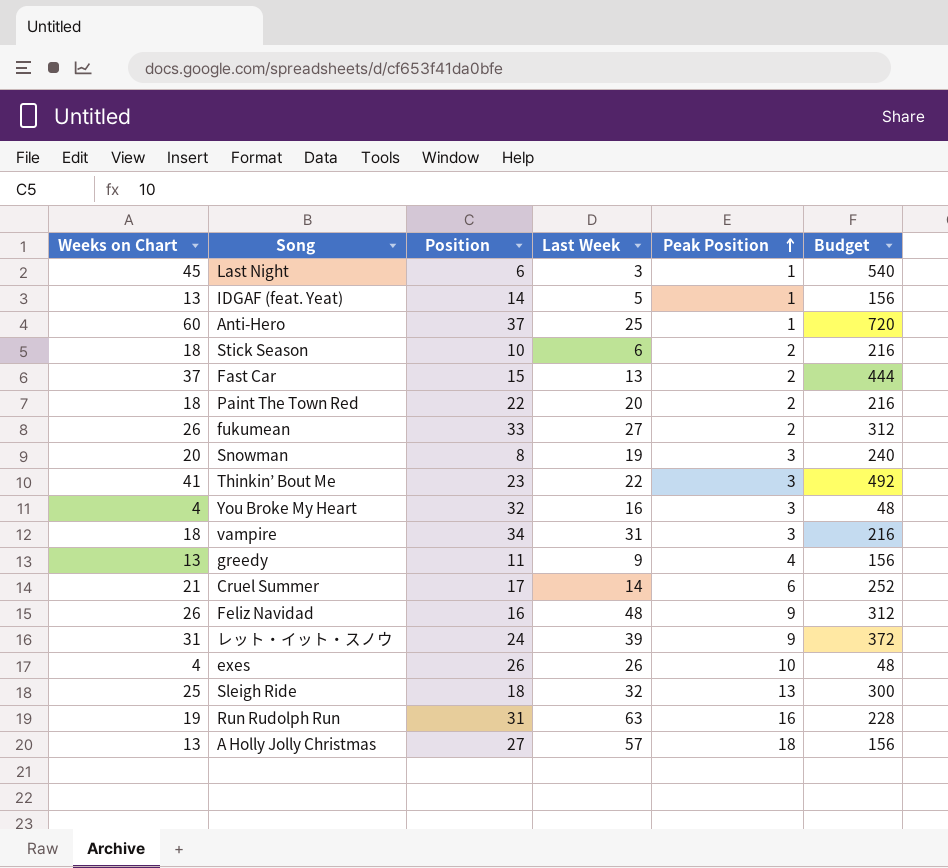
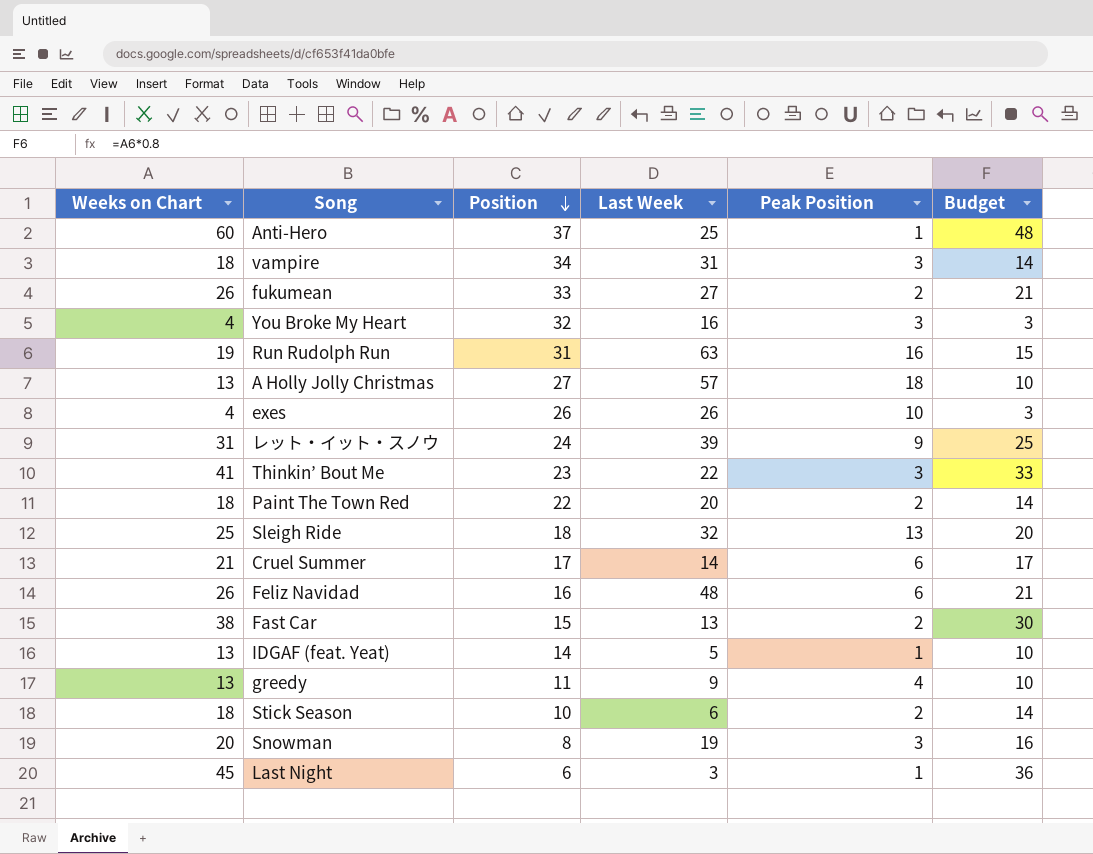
row order: Peak Position ascending -> Position descending
column Budget | formula: [Weeks on Chart] * 12 -> [Weeks on Chart] * 0.8
Feliz Navidad | Peak Position: 9 -> 6
Fast Car | Weeks on Chart: 37 -> 38

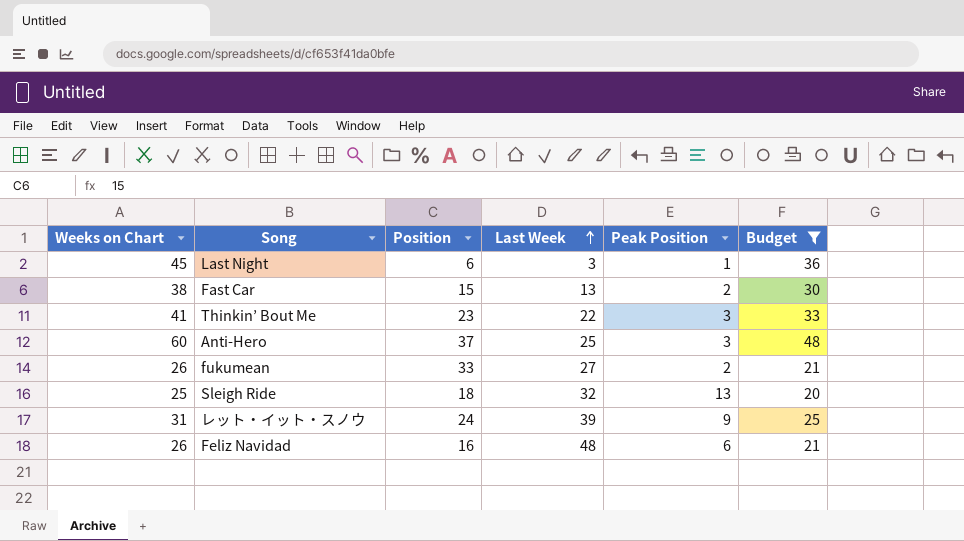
filter: none -> Budget >= 20
row order: Position descending -> Last Week ascending
Anti-Hero | Peak Position: 1 -> 3

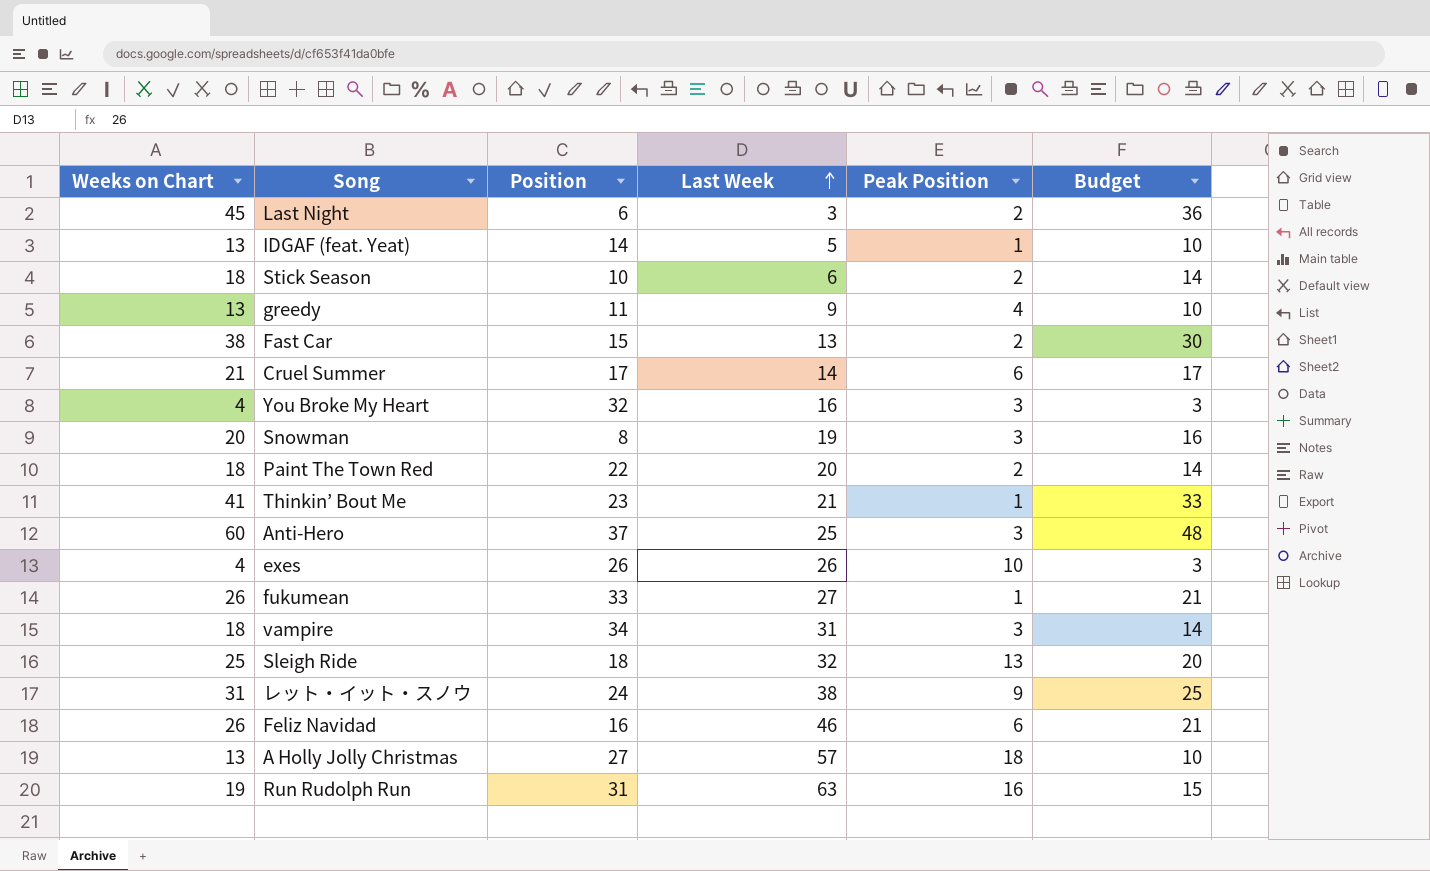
filter: Budget >= 20 -> none
Last Night | Peak Position: 1 -> 2
Thinkin’ Bout Me | Last Week: 22 -> 21
Thinkin’ Bout Me | Peak Position: 3 -> 1
fukumean | Peak Position: 2 -> 1
レット・イット・スノウ | Last Week: 39 -> 38
Feliz Navidad | Last Week: 48 -> 46

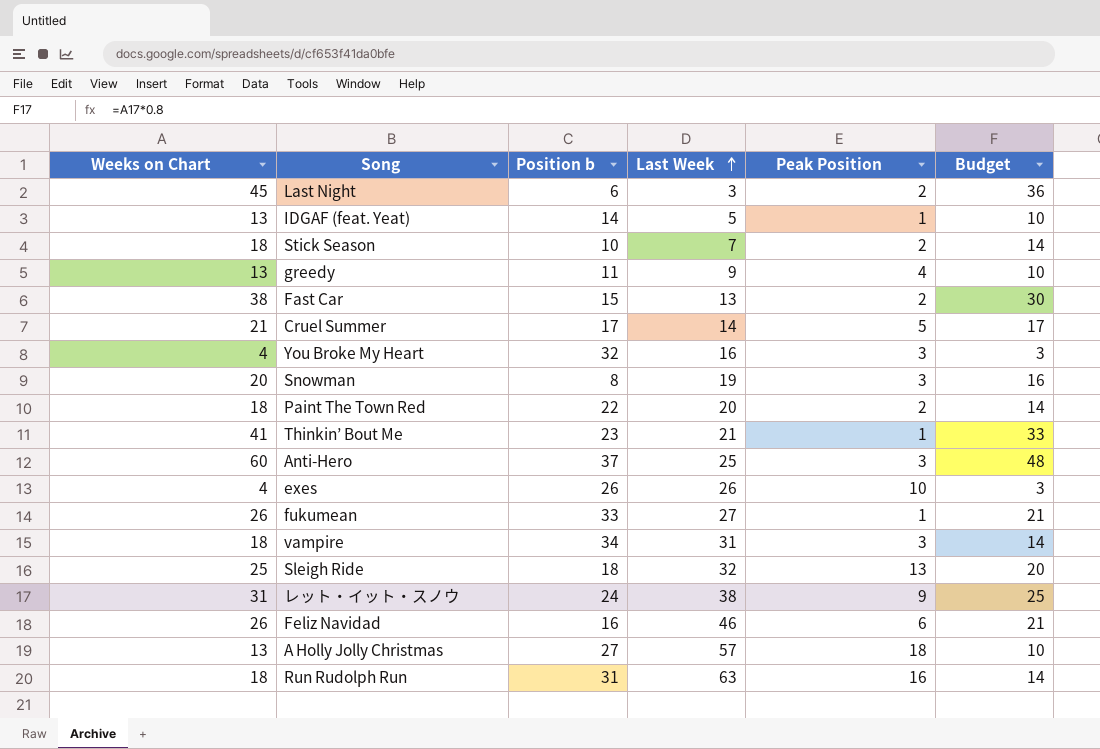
column name: Position -> Position b
Stick Season | Last Week: 6 -> 7
Cruel Summer | Peak Position: 6 -> 5
Run Rudolph Run | Weeks on Chart: 19 -> 18
Run Rudolph Run | Budget: 15 -> 14

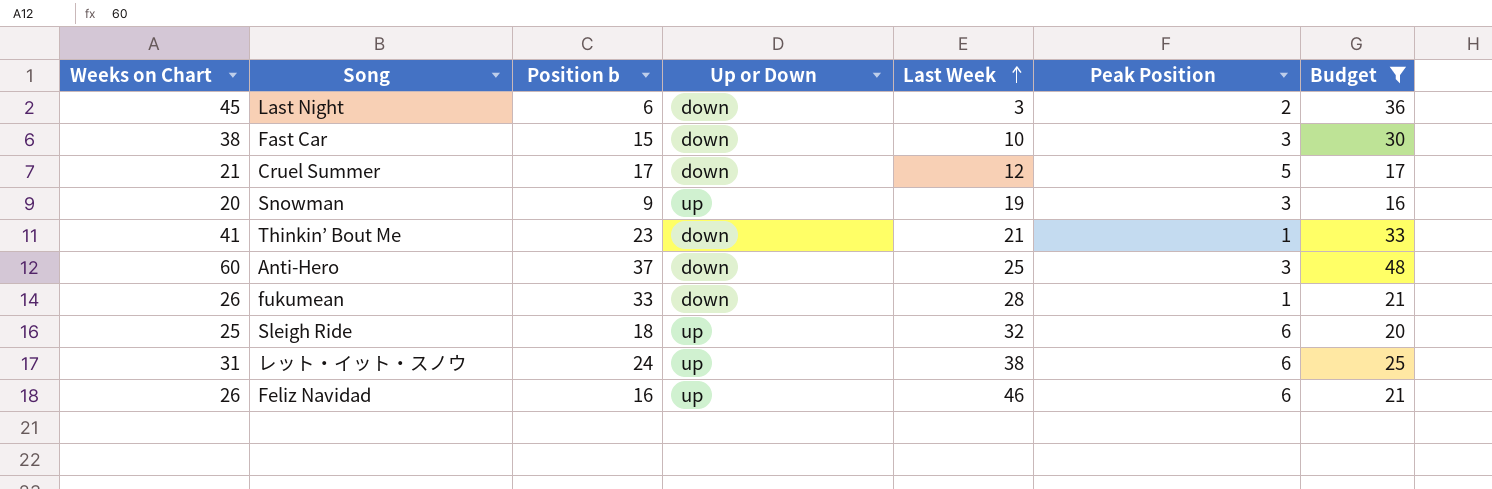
filter: none -> Budget >= 16
column Up or Down | position: none -> 4
Fast Car | Last Week: 13 -> 10
Fast Car | Peak Position: 2 -> 3
Cruel Summer | Last Week: 14 -> 12
Snowman | Position b: 8 -> 9
fukumean | Last Week: 27 -> 28
Sleigh Ride | Peak Position: 13 -> 6
レット・イット・スノウ | Peak Position: 9 -> 6

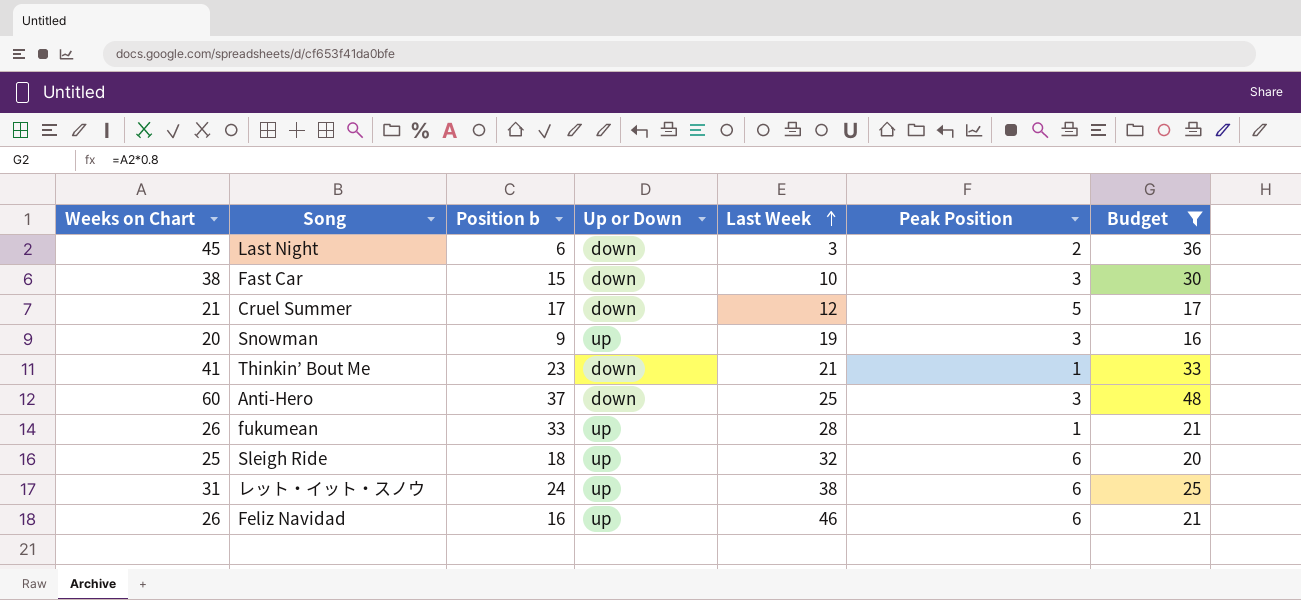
fukumean | Up or Down: down -> up

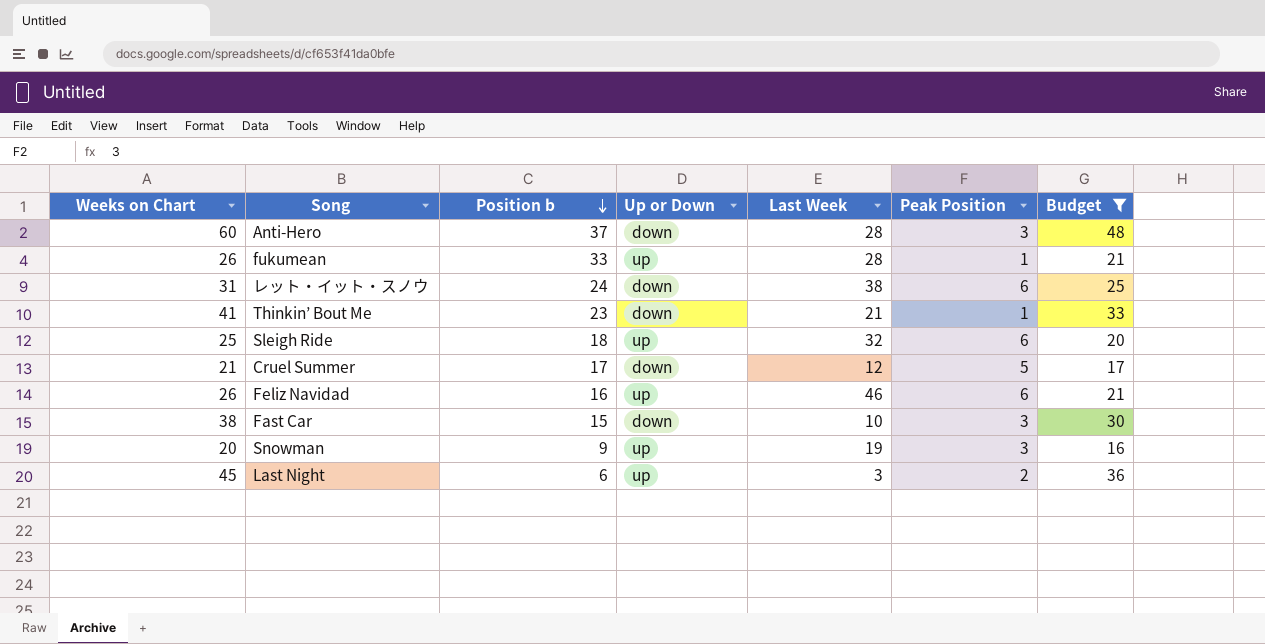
row order: Last Week ascending -> Position b descending
Anti-Hero | Last Week: 25 -> 28
レット・イット・スノウ | Up or Down: up -> down
Last Night | Up or Down: down -> up

